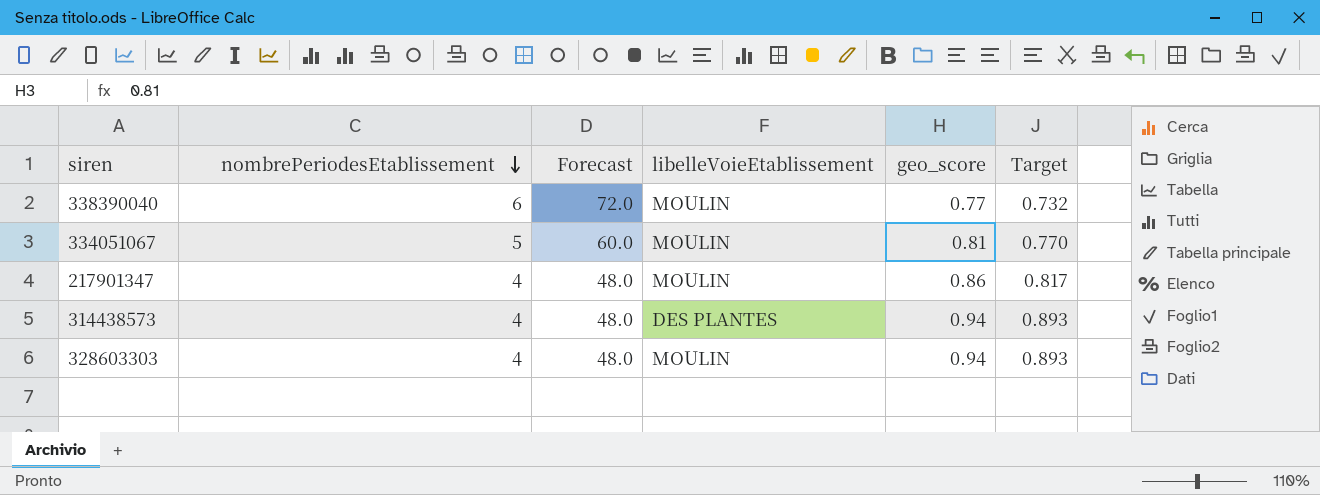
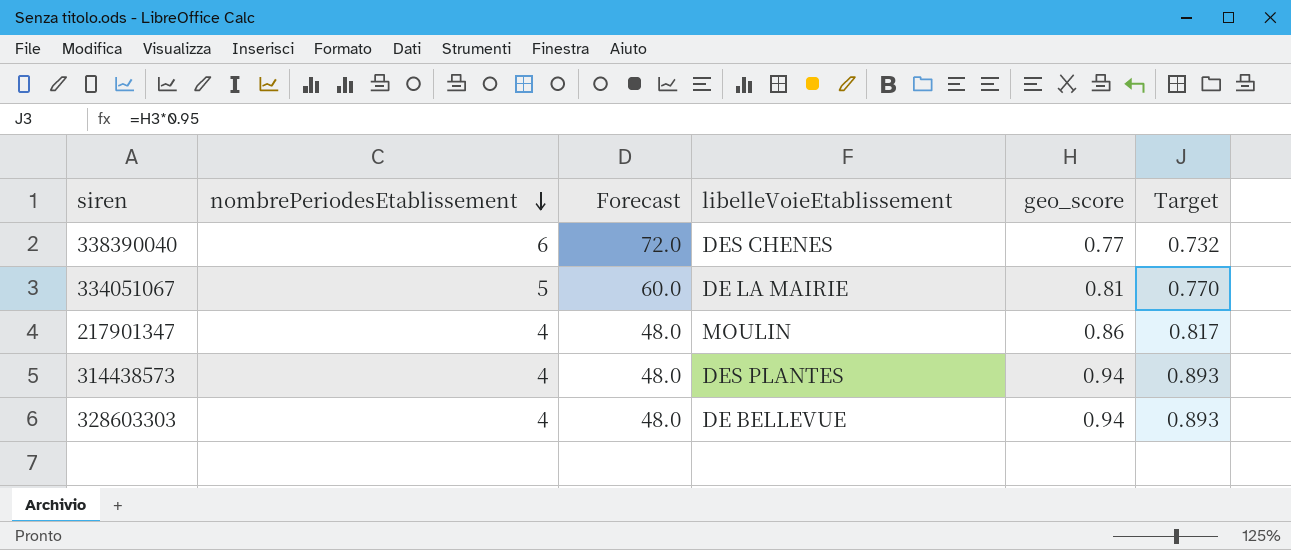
338390040 | libelleVoieEtablissement: MOULIN -> DES CHENES
334051067 | libelleVoieEtablissement: MOULIN -> DE LA MAIRIE
328603303 | libelleVoieEtablissement: MOULIN -> DE BELLEVUE

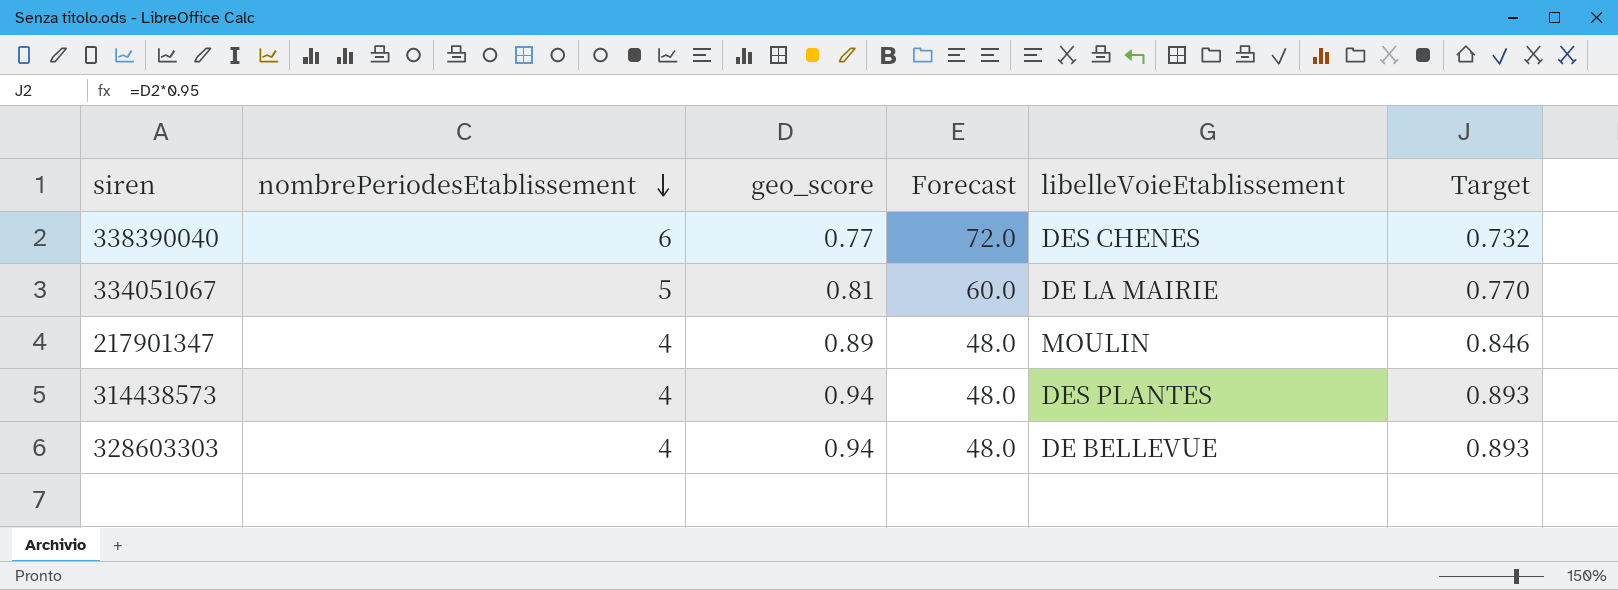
column geo_score | position: 5 -> 3
217901347 | geo_score: 0.86 -> 0.89
217901347 | Target: 0.817 -> 0.846

